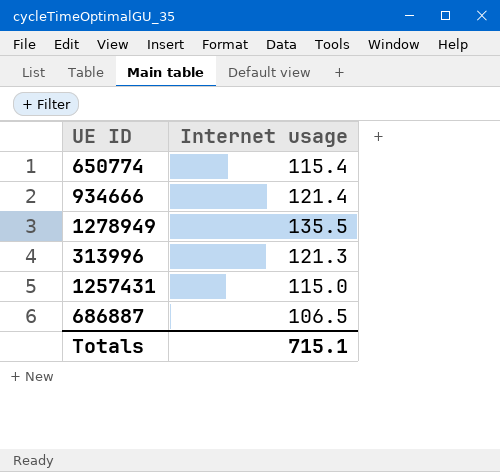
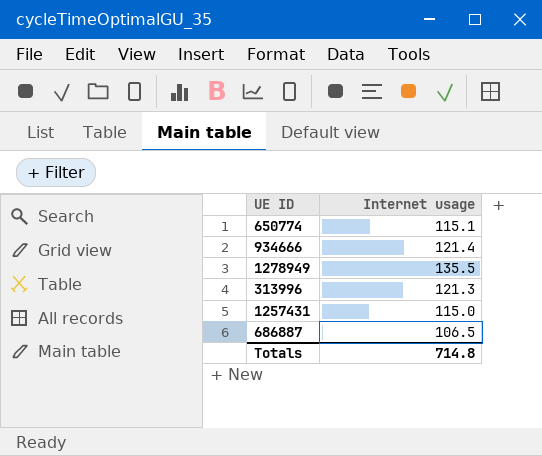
650774 | Internet usage: 115.4 -> 115.1
Totals | Internet usage: 715.1 -> 714.8

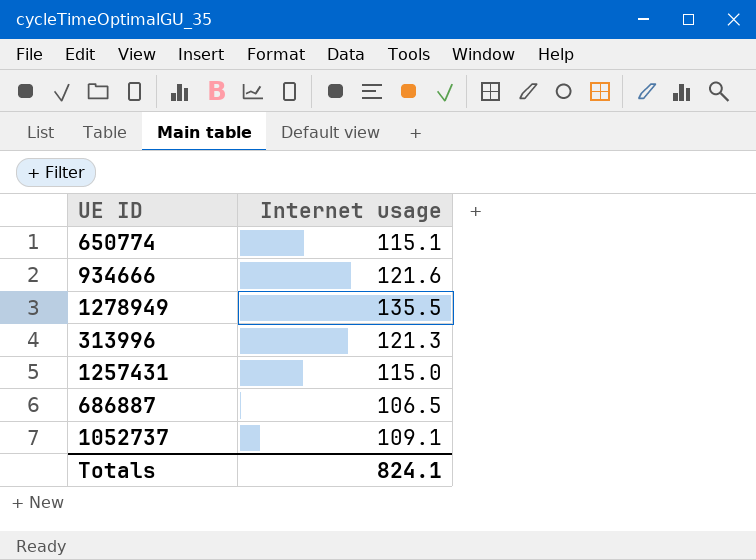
934666 | Internet usage: 121.4 -> 121.6
row 1052737: none -> 109.1
Totals | Internet usage: 714.8 -> 824.1

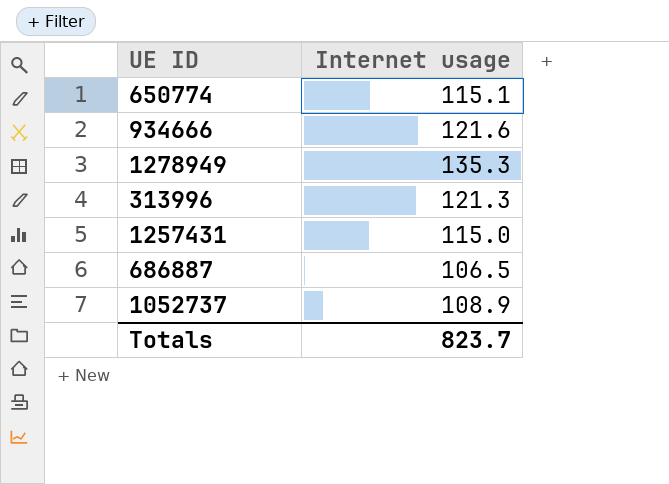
1278949 | Internet usage: 135.5 -> 135.3
1052737 | Internet usage: 109.1 -> 108.9
Totals | Internet usage: 824.1 -> 823.7

